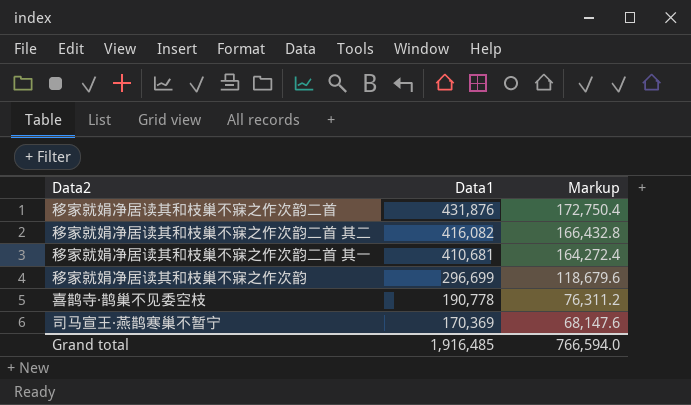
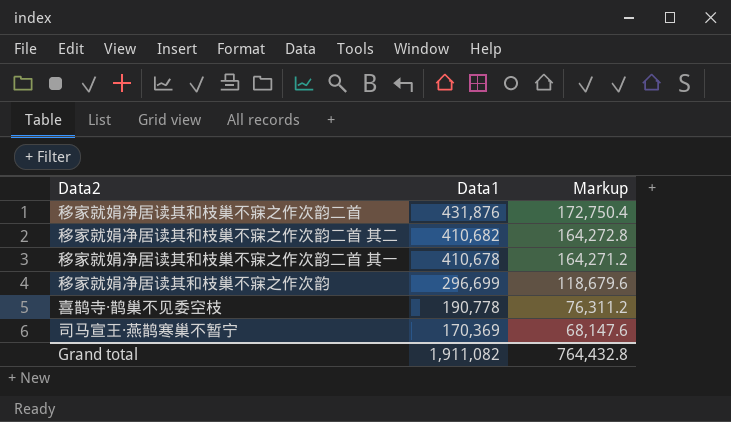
移家就娟净居读其和枝巢不寐之作次韵二首 其二 | Data1: 416,082 -> 410,682
移家就娟净居读其和枝巢不寐之作次韵二首 其二 | Markup: 166,432.8 -> 164,272.8
移家就娟净居读其和枝巢不寐之作次韵二首 其一 | Data1: 410,681 -> 410,678
移家就娟净居读其和枝巢不寐之作次韵二首 其一 | Markup: 164,272.4 -> 164,271.2
Grand total | Data1: 1,916,485 -> 1,911,082
Grand total | Markup: 766,594.0 -> 764,432.8

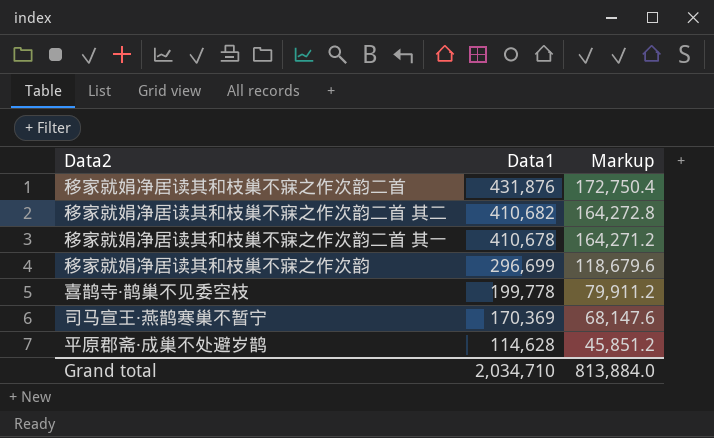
喜鹊寺·鹊巢不见委空枝 | Data1: 190,778 -> 199,778
喜鹊寺·鹊巢不见委空枝 | Markup: 76,311.2 -> 79,911.2
row 平原郡斋·成巢不处避岁鹊: none -> 114,628 | 45,851.2
Grand total | Data1: 1,911,082 -> 2,034,710
Grand total | Markup: 764,432.8 -> 813,884.0

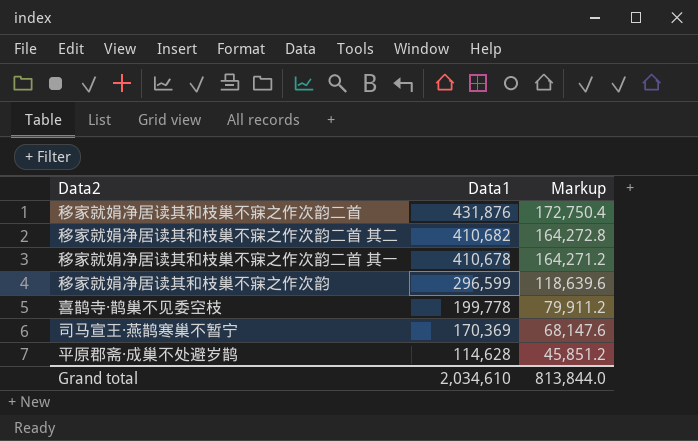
移家就娟净居读其和枝巢不寐之作次韵 | Data1: 296,699 -> 296,599
移家就娟净居读其和枝巢不寐之作次韵 | Markup: 118,679.6 -> 118,639.6
Grand total | Data1: 2,034,710 -> 2,034,610
Grand total | Markup: 813,884.0 -> 813,844.0

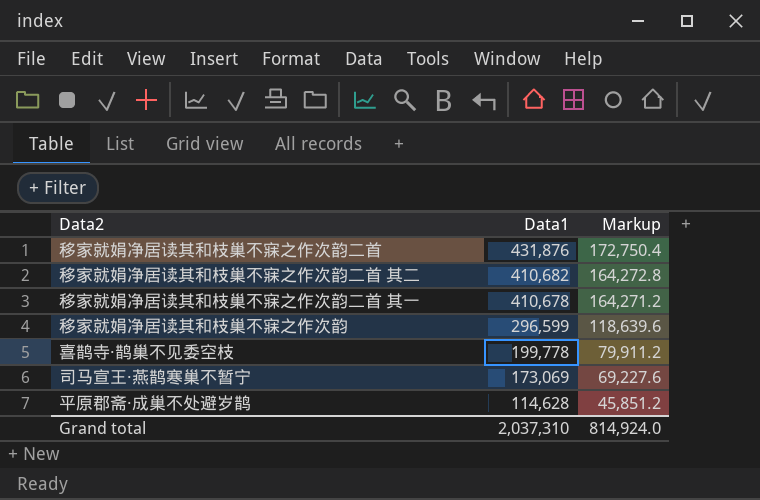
司马宣王·燕鹊寒巢不暂宁 | Data1: 170,369 -> 173,069
司马宣王·燕鹊寒巢不暂宁 | Markup: 68,147.6 -> 69,227.6
Grand total | Data1: 2,034,610 -> 2,037,310
Grand total | Markup: 813,844.0 -> 814,924.0

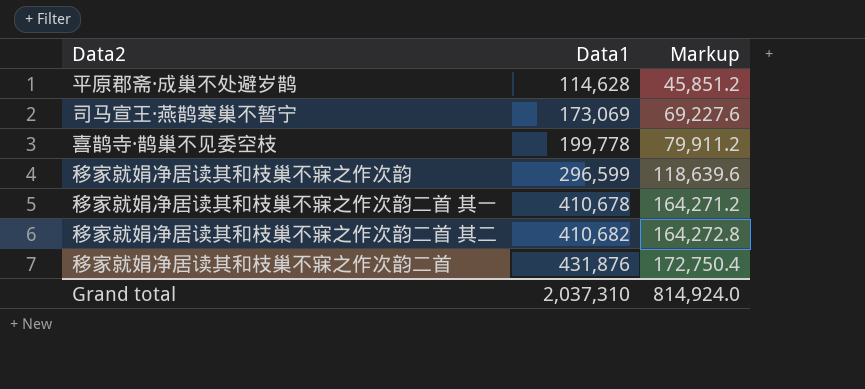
row order: Data1 descending -> Data1 ascending

